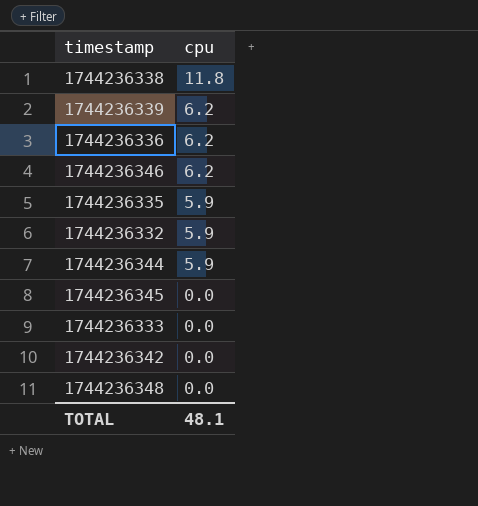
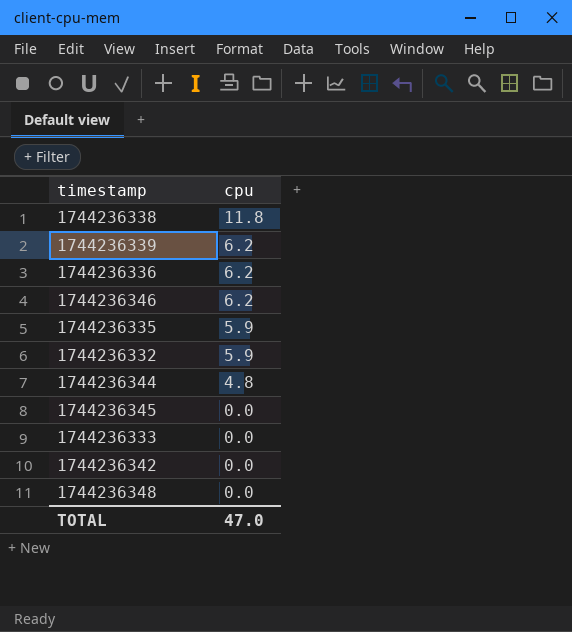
1744236344 | cpu: 5.9 -> 4.8
TOTAL | cpu: 48.1 -> 47.0

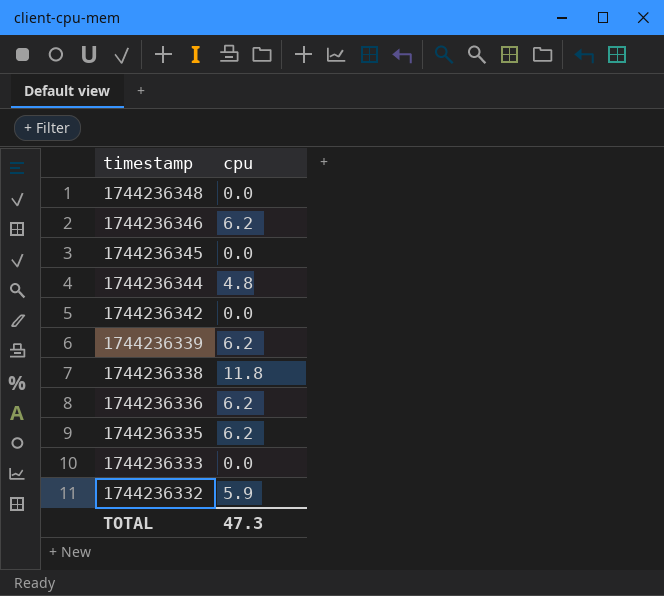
row order: cpu descending -> timestamp descending
1744236335 | cpu: 5.9 -> 6.2
TOTAL | cpu: 47.0 -> 47.3

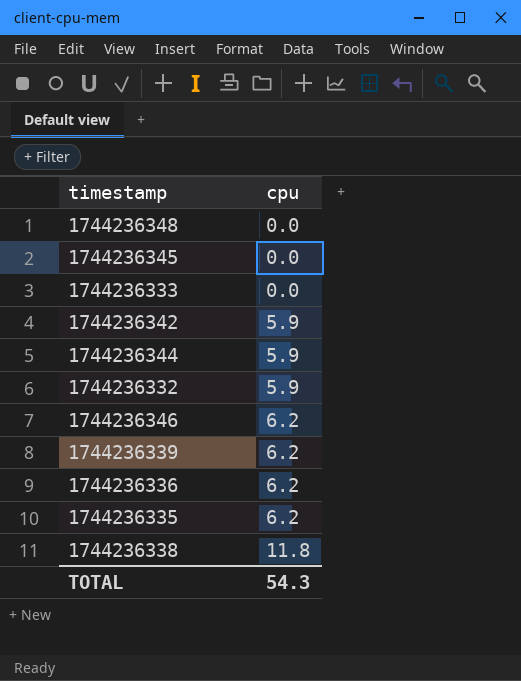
row order: timestamp descending -> cpu ascending
1744236342 | cpu: 0.0 -> 5.9
1744236344 | cpu: 4.8 -> 5.9
TOTAL | cpu: 47.3 -> 54.3

